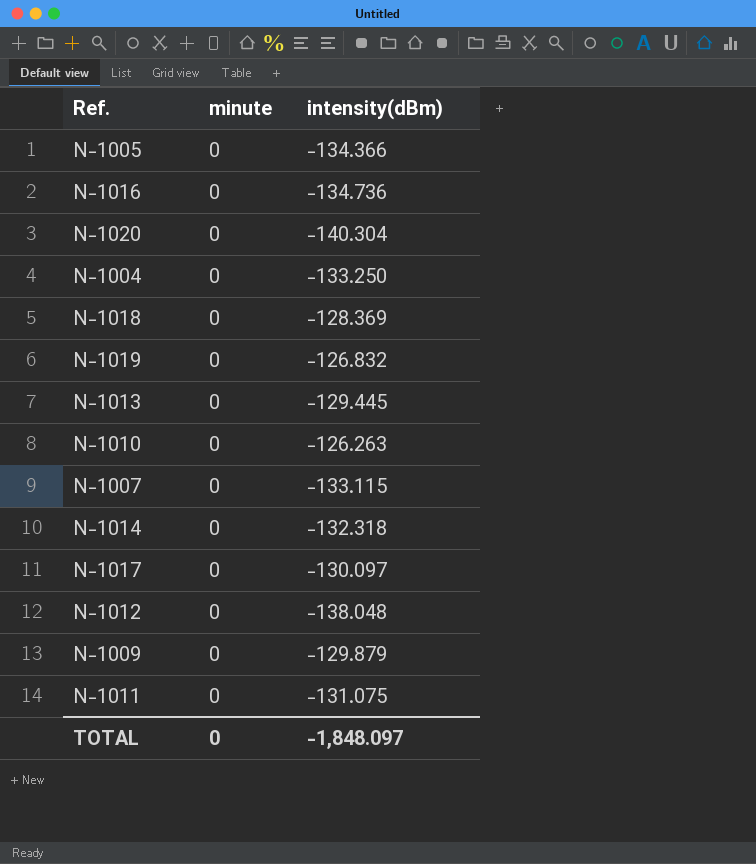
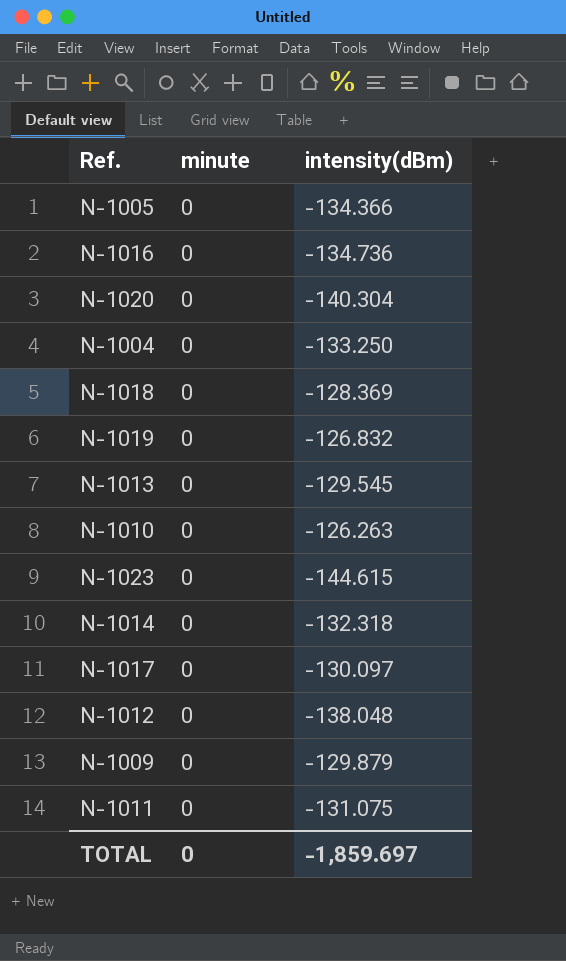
row N-1007: 0 | -133.115 -> none
N-1013 | intensity(dBm): -129.445 -> -129.545
row N-1023: none -> 0 | -144.615
TOTAL | intensity(dBm): -1,848.097 -> -1,859.697

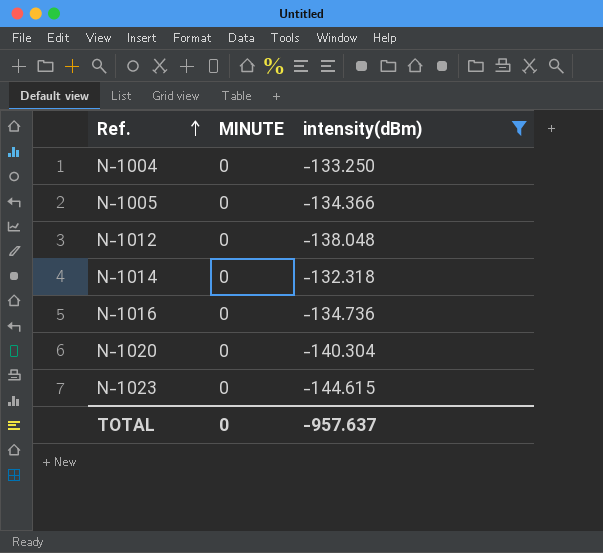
filter: none -> intensity(dBm) <= -132.318
row order: none -> Ref. ascending
column name: minute -> MINUTE
TOTAL | intensity(dBm): -1,859.697 -> -957.637

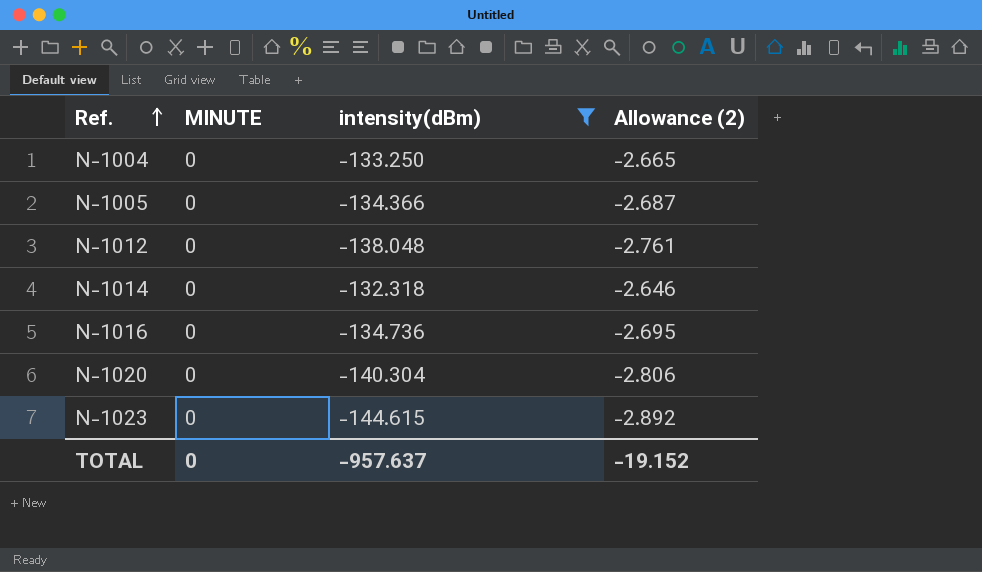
column Allowance (2) | formula: none -> [intensity(dBm)] * 0.02

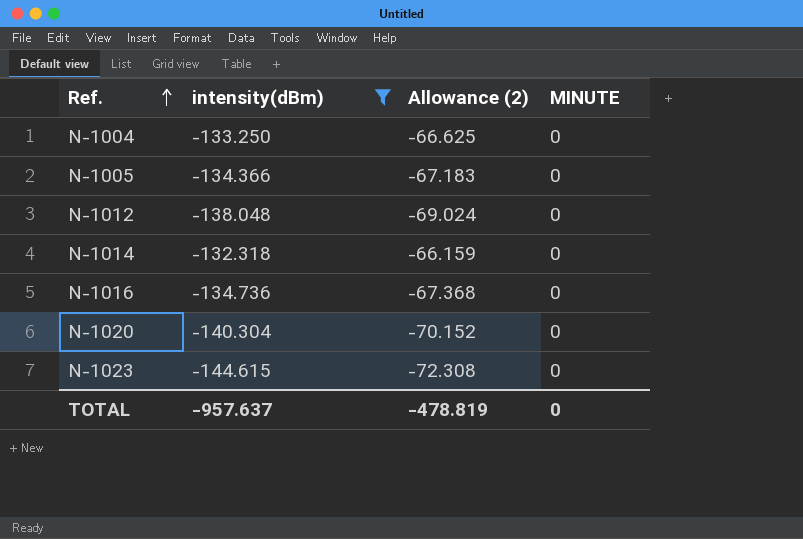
column Allowance (2) | formula: [intensity(dBm)] * 0.02 -> [intensity(dBm)] * 0.5
column MINUTE | position: 2 -> 4
TOTAL | Allowance (2): -19.152 -> -478.819

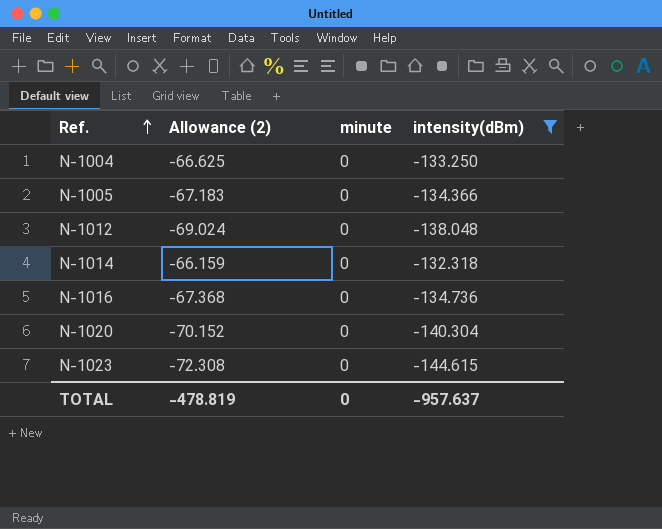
column name: MINUTE -> minute
column intensity(dBm) | position: 2 -> 4

